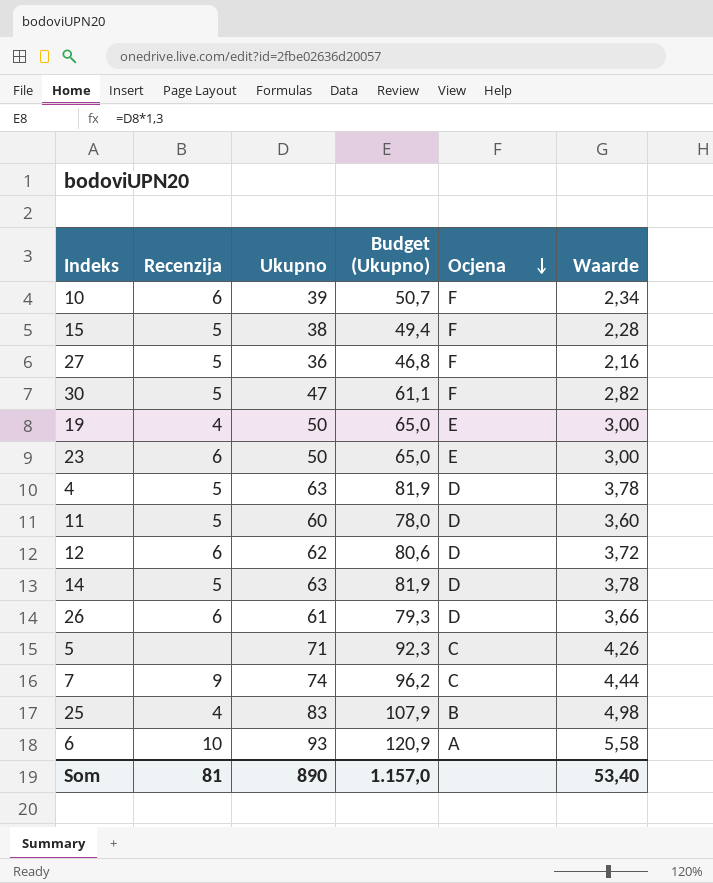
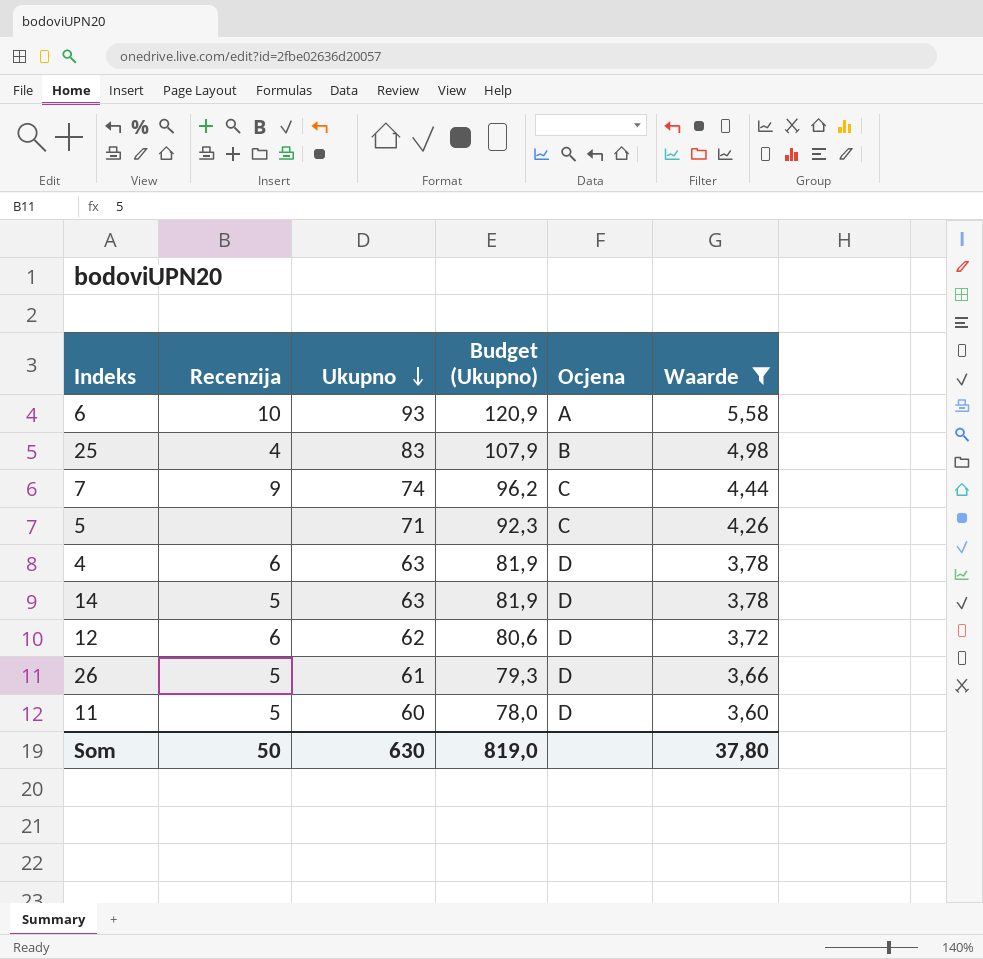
filter: none -> Waarde >= 3,60
row order: Ocjena descending -> Ukupno descending
4 | Recenzija: 5 -> 6
26 | Recenzija: 6 -> 5
Som | Recenzija: 81 -> 50
Som | Ukupno: 890 -> 630
Som | Budget (Ukupno): 1.157,0 -> 819,0
Som | Waarde: 53,40 -> 37,80

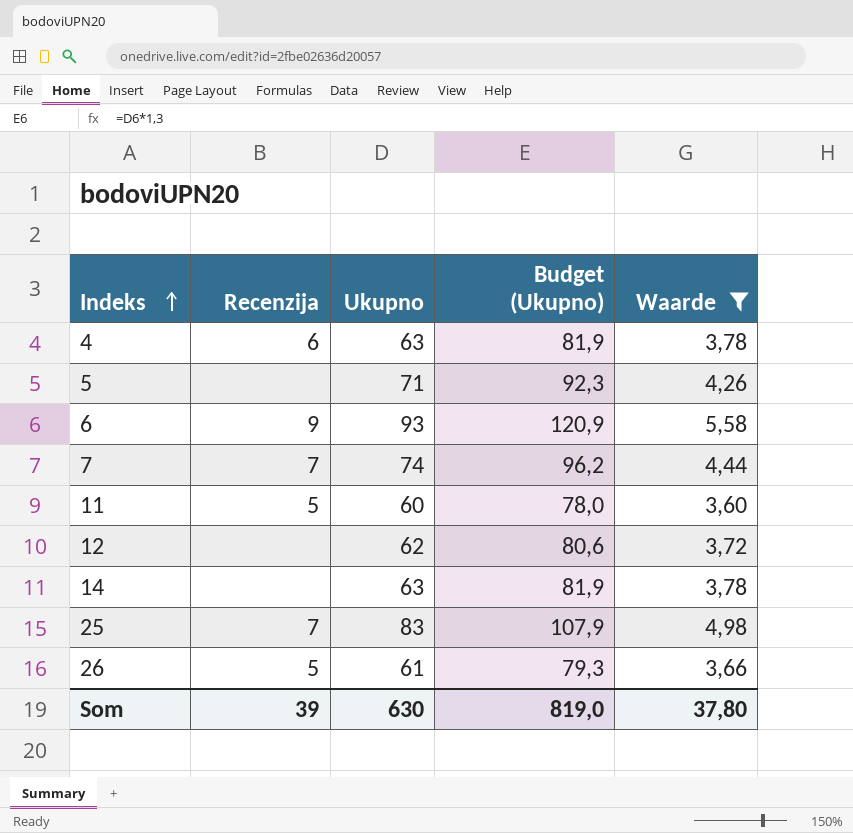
row order: Ukupno descending -> Indeks ascending
column Ocjena | position: 5 -> none
6 | Recenzija: 10 -> 9
7 | Recenzija: 9 -> 7
12 | Recenzija: 6 -> none
14 | Recenzija: 5 -> none
25 | Recenzija: 4 -> 7
Som | Recenzija: 50 -> 39

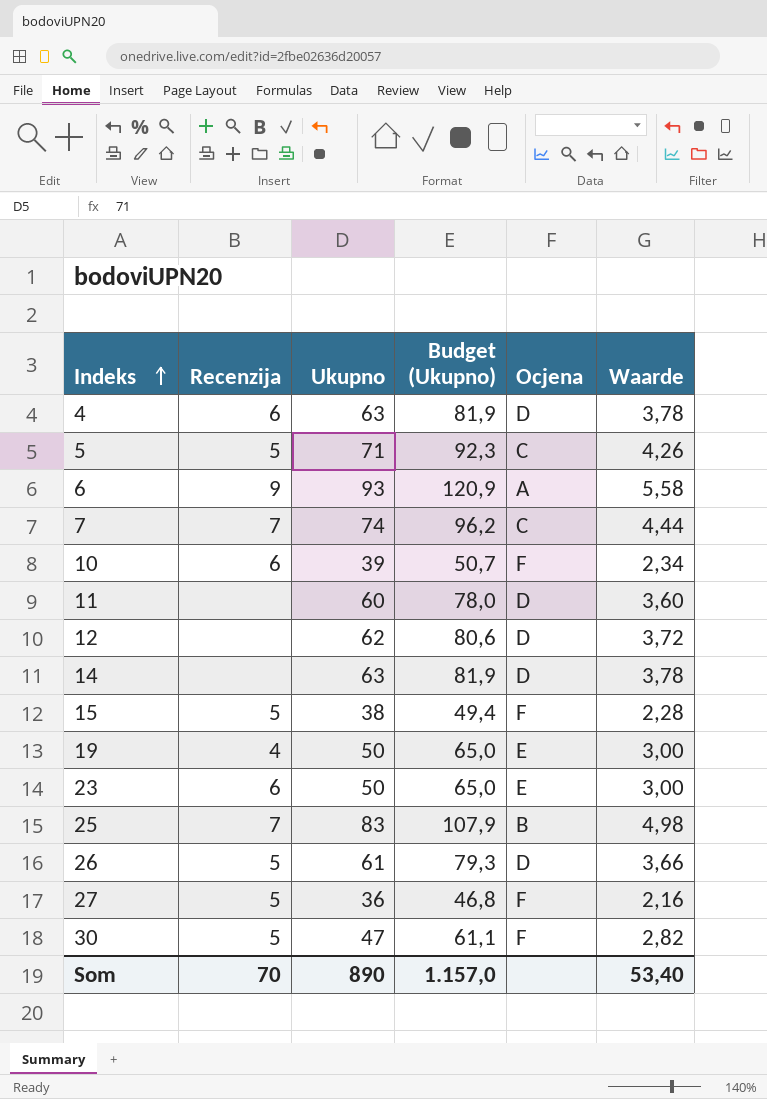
filter: Waarde >= 3,60 -> none
column Ocjena | position: none -> 5
5 | Recenzija: none -> 5
11 | Recenzija: 5 -> none
Som | Recenzija: 39 -> 70
Som | Ukupno: 630 -> 890
Som | Budget (Ukupno): 819,0 -> 1.157,0
Som | Waarde: 37,80 -> 53,40

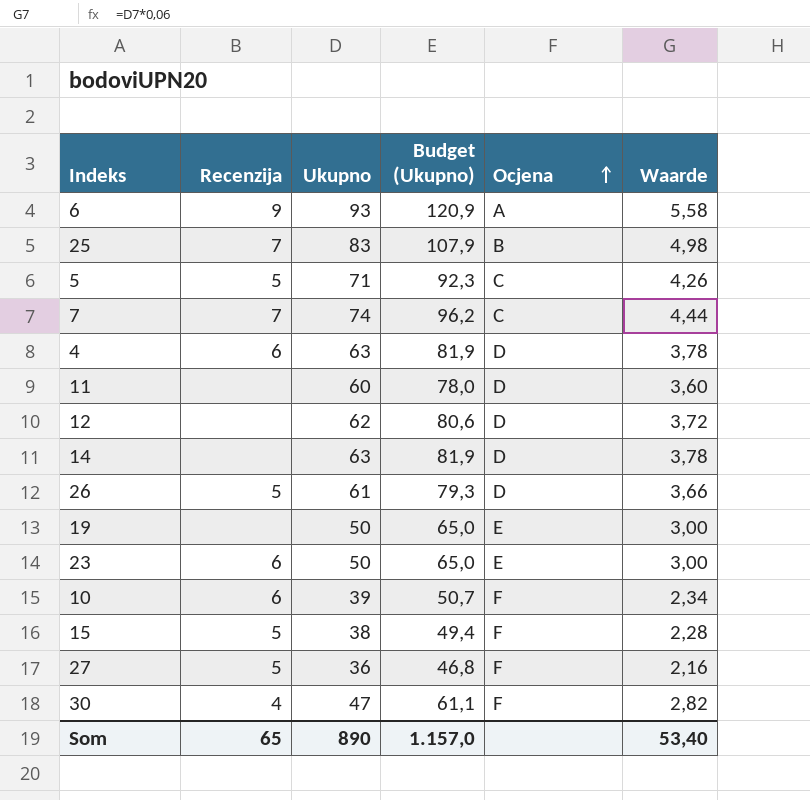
row order: Indeks ascending -> Ocjena ascending
19 | Recenzija: 4 -> none
30 | Recenzija: 5 -> 4
Som | Recenzija: 70 -> 65

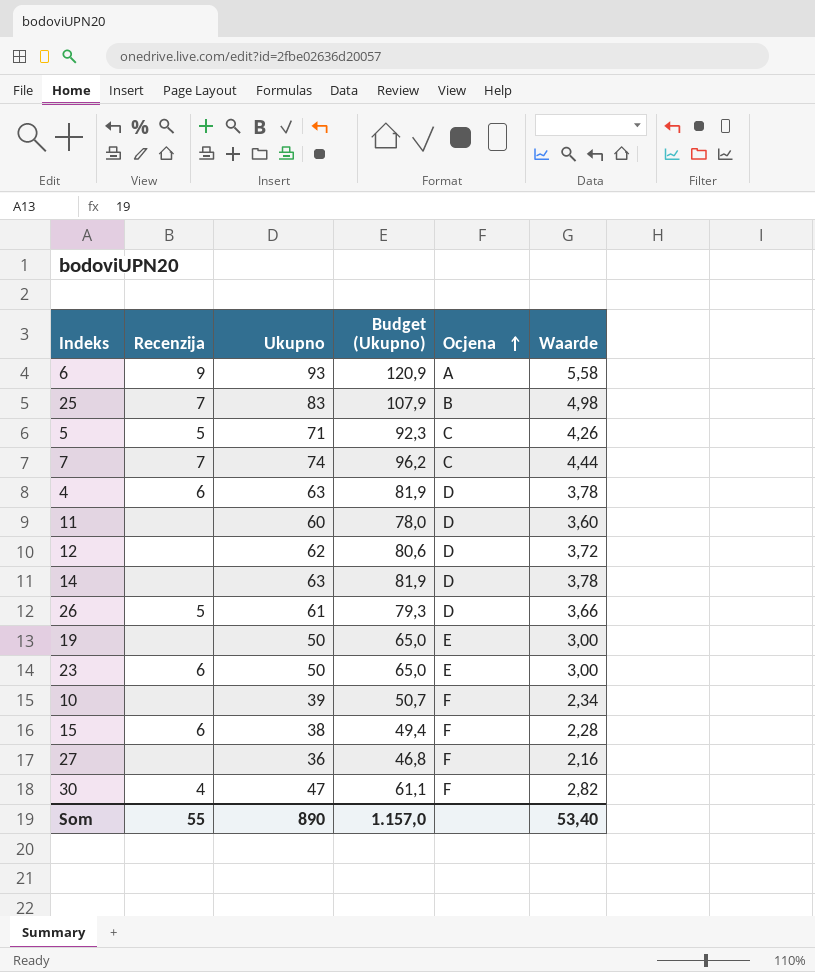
10 | Recenzija: 6 -> none
15 | Recenzija: 5 -> 6
27 | Recenzija: 5 -> none
Som | Recenzija: 65 -> 55

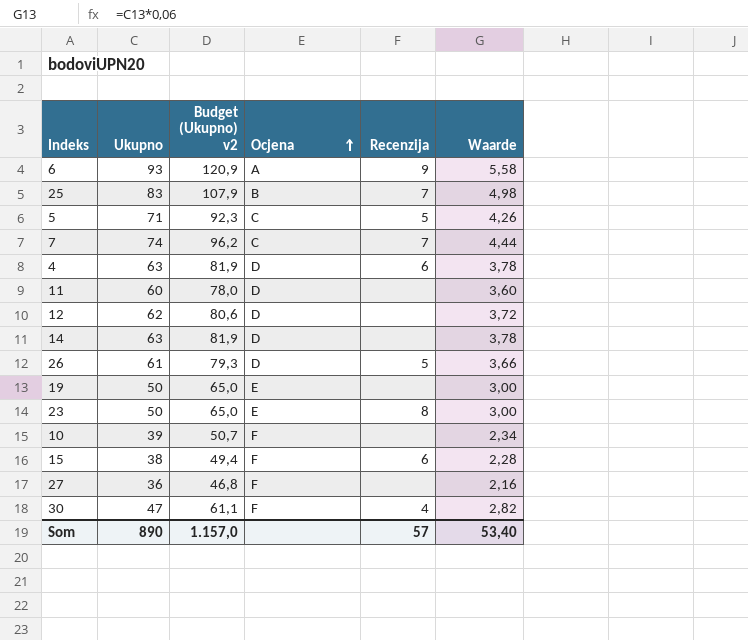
column name: Budget (Ukupno) -> Budget (Ukupno) v2
column Recenzija | position: 2 -> 5
23 | Recenzija: 6 -> 8
Som | Recenzija: 55 -> 57

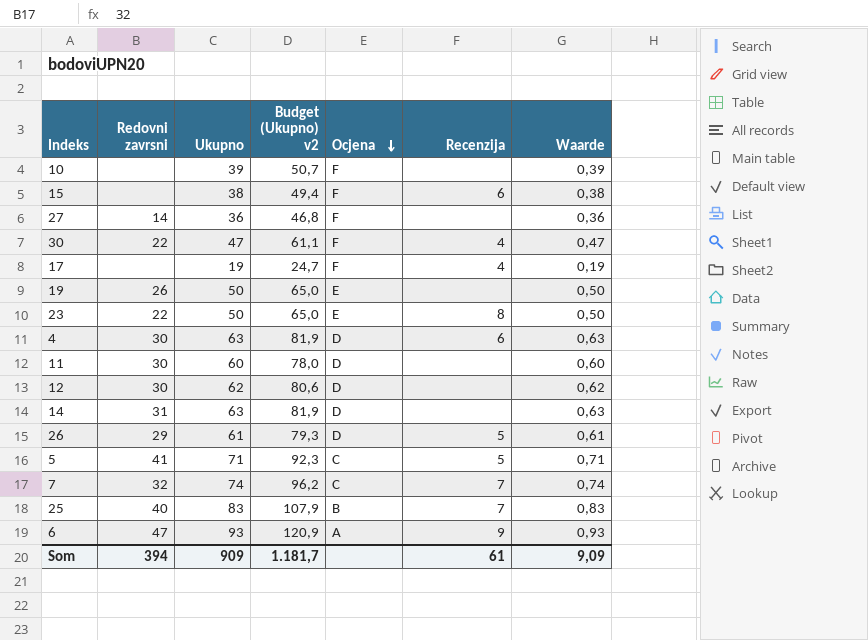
row order: Ocjena ascending -> Ocjena descending
column Redovni zavrsni | position: none -> 2
column Waarde | formula: [Ukupno] * 0,06 -> [Ukupno] * 0,01
row 17: none -> none | 19 | 24,7 | F | 4 | 0,19
Som | Ukupno: 890 -> 909
Som | Budget (Ukupno) v2: 1.157,0 -> 1.181,7
Som | Recenzija: 57 -> 61
Som | Waarde: 53,40 -> 9,09

